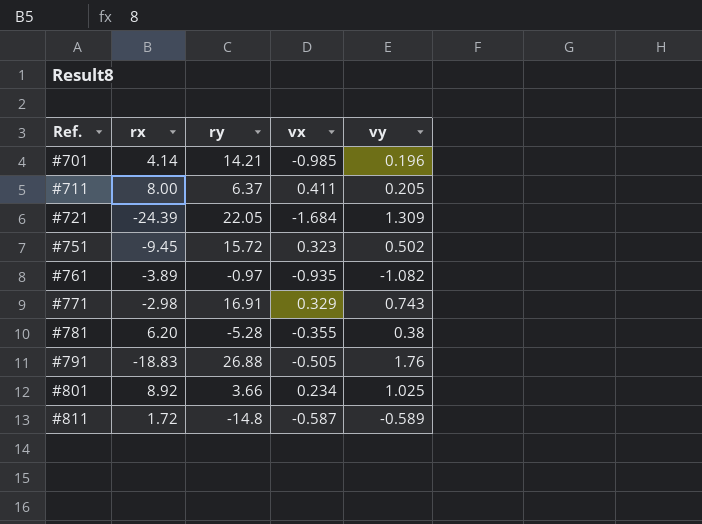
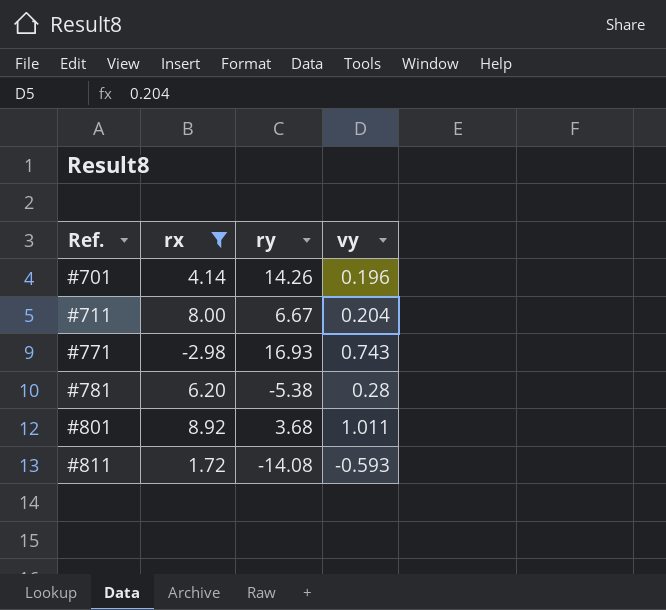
filter: none -> rx >= -2.98
column vx | position: 4 -> none
#701 | ry: 14.21 -> 14.26
#711 | ry: 6.37 -> 6.67
#711 | vy: 0.205 -> 0.204
#771 | ry: 16.91 -> 16.93
#781 | ry: -5.28 -> -5.38
#781 | vy: 0.38 -> 0.28
#801 | ry: 3.66 -> 3.68
#801 | vy: 1.025 -> 1.011
#811 | ry: -14.8 -> -14.08
#811 | vy: -0.589 -> -0.593

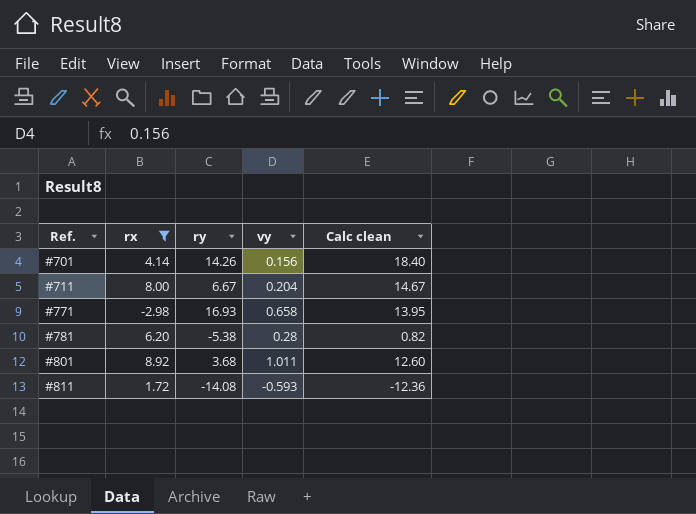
column Calc clean | formula: none -> [rx] + [ry]
#701 | vy: 0.196 -> 0.156
#771 | vy: 0.743 -> 0.658

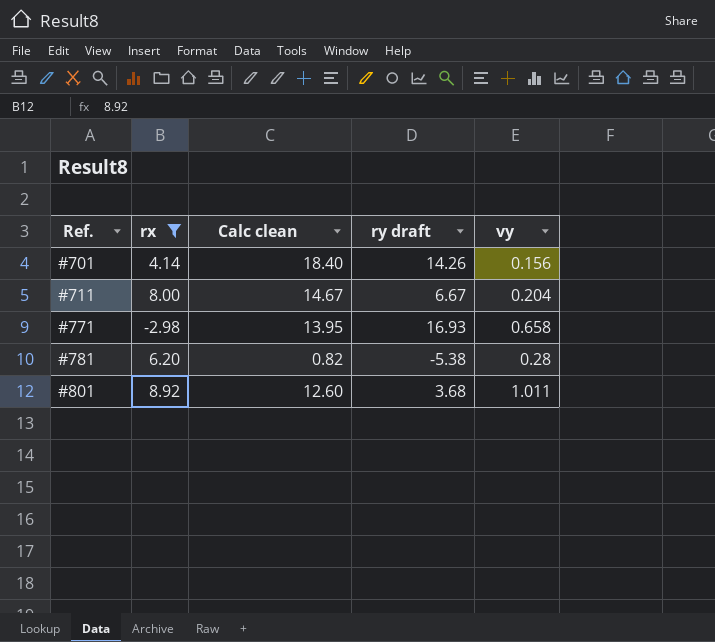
column Calc clean | position: 5 -> 3
column name: ry -> ry draft
row #811: 1.72 | -14.08 | -0.593 | -12.36 -> none

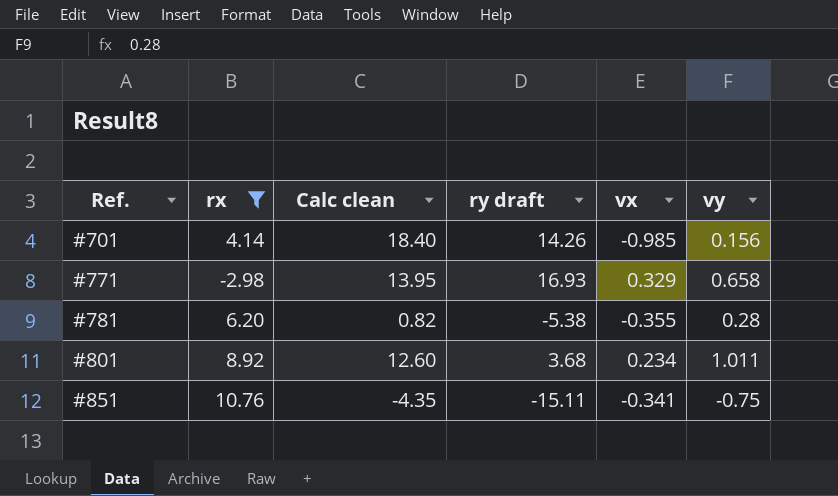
column vx | position: none -> 5
row #711: 8.00 | 14.67 | 6.67 | 0.204 -> none
row #851: none -> 10.76 | -4.35 | -15.11 | -0.341 | -0.75

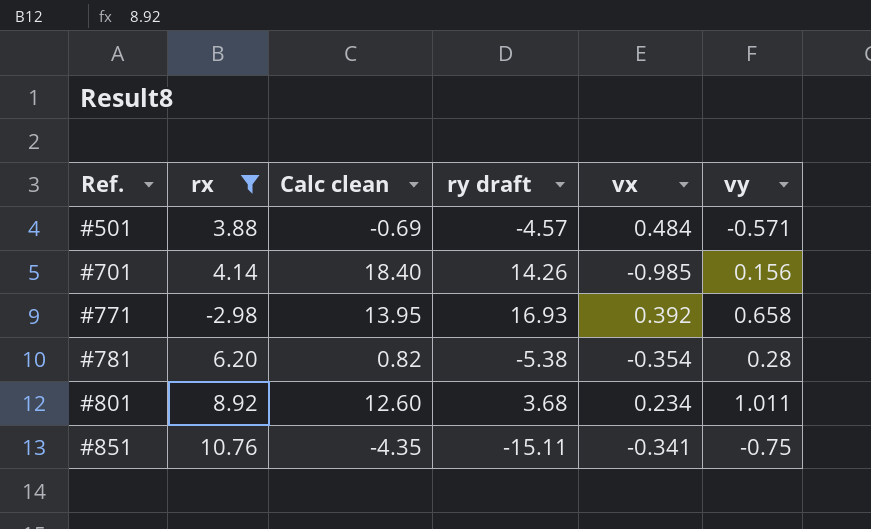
row #501: none -> 3.88 | -0.69 | -4.57 | 0.484 | -0.571
#771 | vx: 0.329 -> 0.392
#781 | vx: -0.355 -> -0.354

